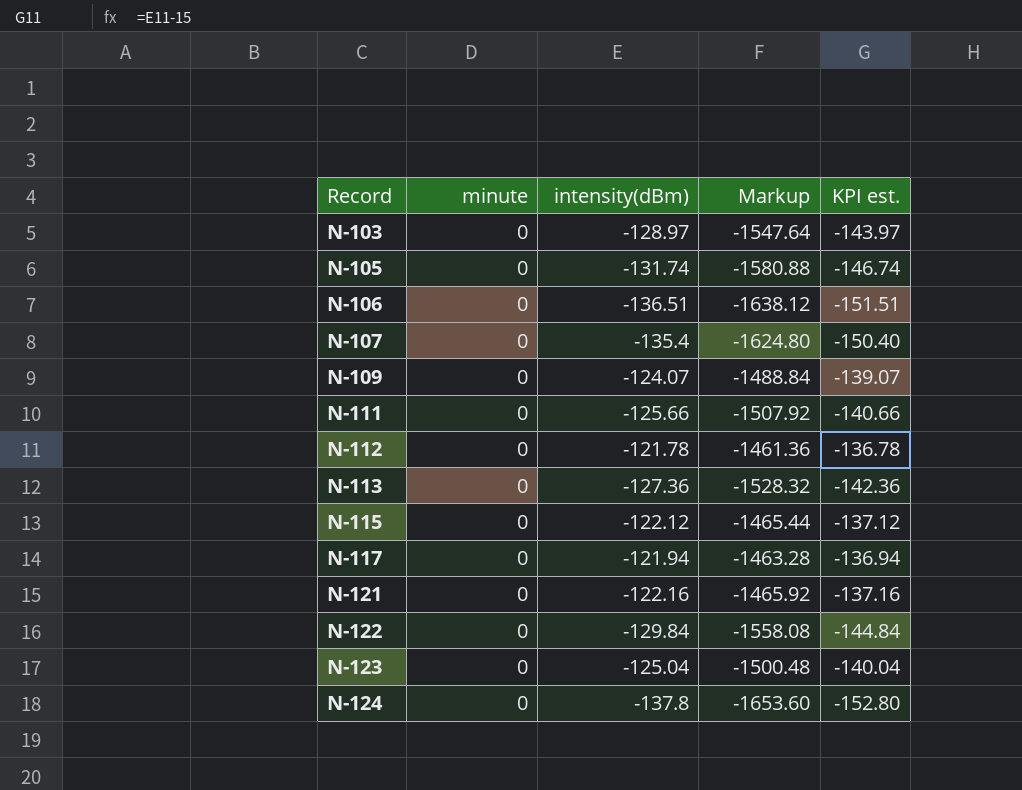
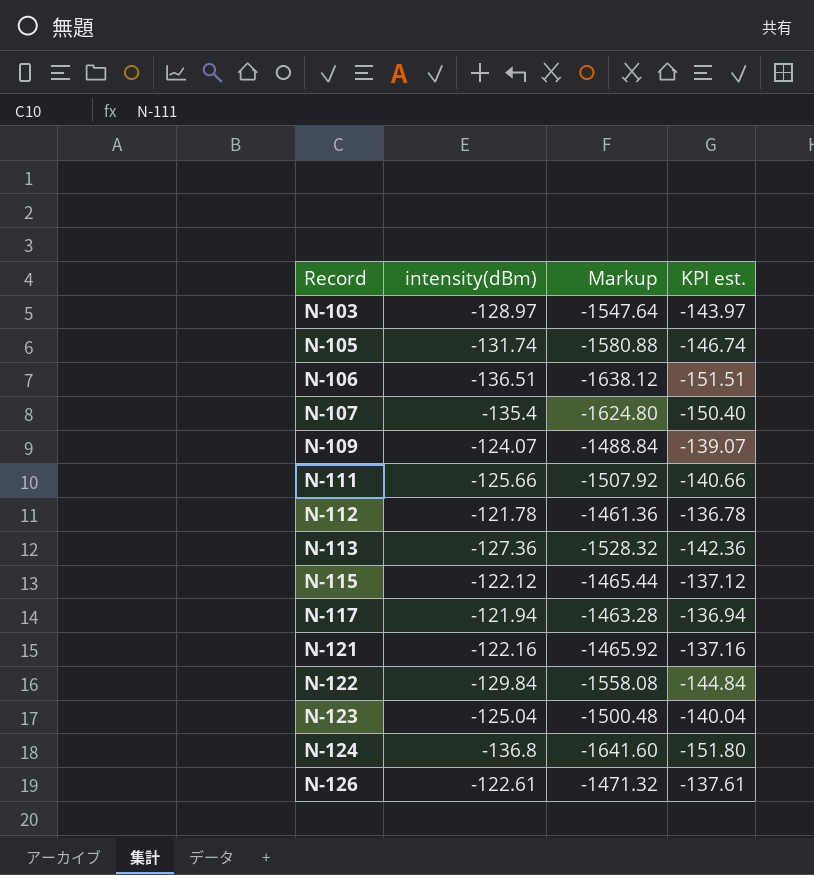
column minute | position: 2 -> none
N-124 | intensity(dBm): -137.8 -> -136.8
N-124 | Markup: -1653.60 -> -1641.60
N-124 | KPI est.: -152.80 -> -151.80
row N-126: none -> -122.61 | -1471.32 | -137.61

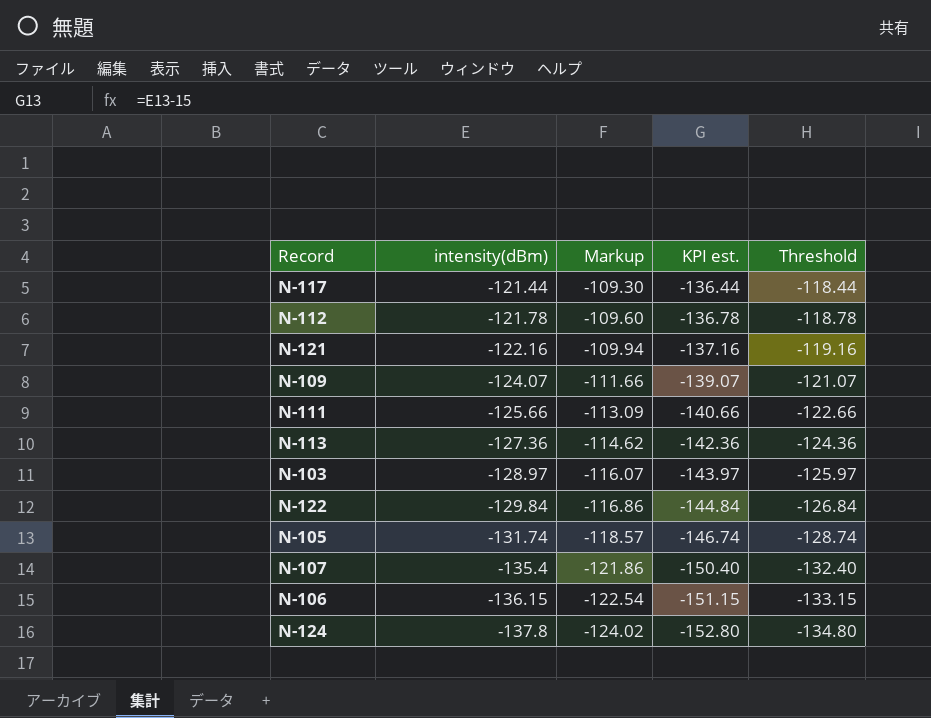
row order: Record ascending -> intensity(dBm) descending
column Markup | formula: [intensity(dBm)] * 12 -> [intensity(dBm)] * 0.9
column Threshold | formula: none -> [intensity(dBm)] + 3
row N-115: -122.12 | -1465.44 | -137.12 -> none
row N-123: -125.04 | -1500.48 | -140.04 -> none
row N-126: -122.61 | -1471.32 | -137.61 -> none
N-117 | intensity(dBm): -121.94 -> -121.44
N-117 | KPI est.: -136.94 -> -136.44
N-106 | intensity(dBm): -136.51 -> -136.15
N-106 | KPI est.: -151.51 -> -151.15
N-124 | intensity(dBm): -136.8 -> -137.8
N-124 | KPI est.: -151.80 -> -152.80

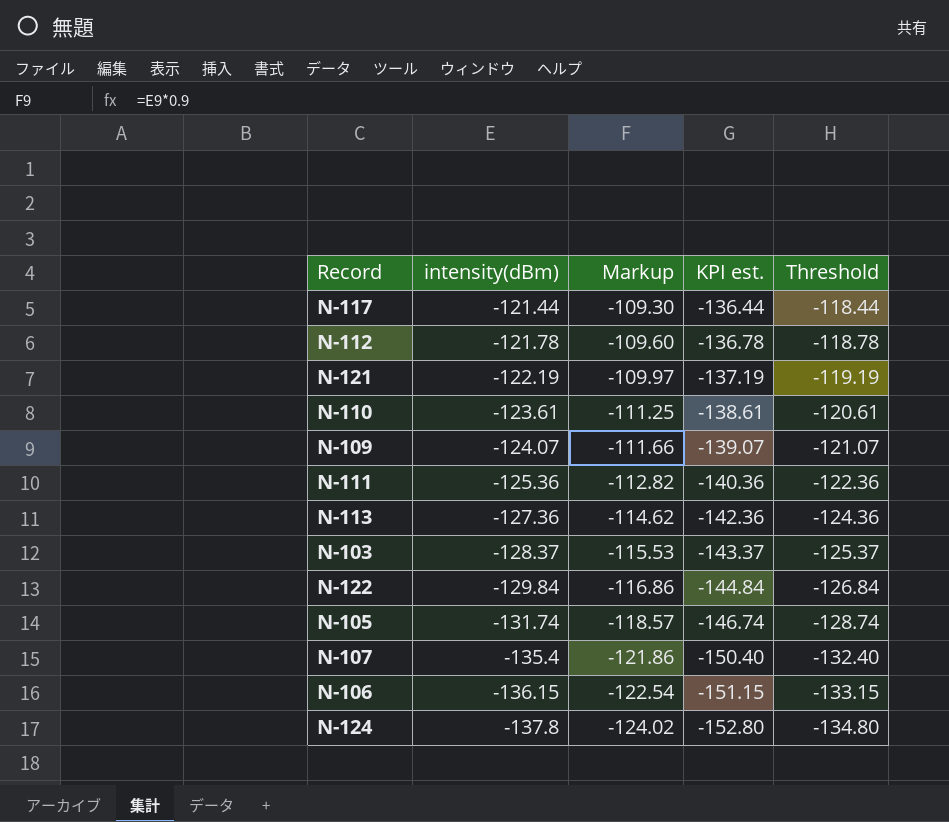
N-121 | intensity(dBm): -122.16 -> -122.19
N-121 | Markup: -109.94 -> -109.97
N-121 | KPI est.: -137.16 -> -137.19
N-121 | Threshold: -119.16 -> -119.19
row N-110: none -> -123.61 | -111.25 | -138.61 | -120.61
N-111 | intensity(dBm): -125.66 -> -125.36
N-111 | Markup: -113.09 -> -112.82
N-111 | KPI est.: -140.66 -> -140.36
N-111 | Threshold: -122.66 -> -122.36
N-103 | intensity(dBm): -128.97 -> -128.37
N-103 | Markup: -116.07 -> -115.53
N-103 | KPI est.: -143.97 -> -143.37
N-103 | Threshold: -125.97 -> -125.37

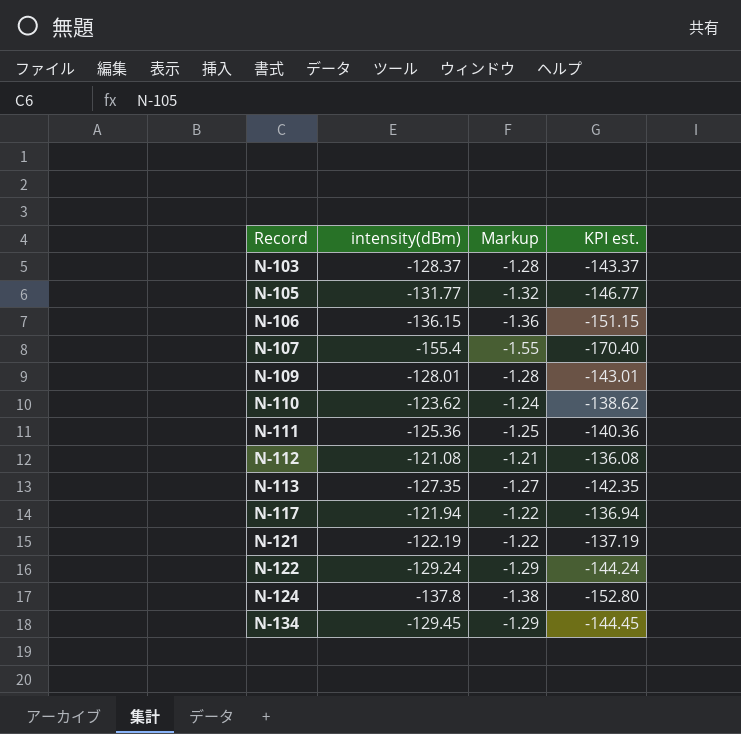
row order: intensity(dBm) descending -> Record ascending
column Threshold | formula: [intensity(dBm)] + 3 -> none
column Markup | formula: [intensity(dBm)] * 0.9 -> [intensity(dBm)] * 0.01
N-105 | intensity(dBm): -131.74 -> -131.77
N-105 | KPI est.: -146.74 -> -146.77
N-107 | intensity(dBm): -135.4 -> -155.4
N-107 | KPI est.: -150.40 -> -170.40
N-109 | intensity(dBm): -124.07 -> -128.01
N-109 | KPI est.: -139.07 -> -143.01
N-110 | intensity(dBm): -123.61 -> -123.62
N-110 | KPI est.: -138.61 -> -138.62
N-112 | intensity(dBm): -121.78 -> -121.08
N-112 | KPI est.: -136.78 -> -136.08
N-113 | intensity(dBm): -127.36 -> -127.35
N-113 | KPI est.: -142.36 -> -142.35
N-117 | intensity(dBm): -121.44 -> -121.94
N-117 | KPI est.: -136.44 -> -136.94
N-122 | intensity(dBm): -129.84 -> -129.24
N-122 | KPI est.: -144.84 -> -144.24
row N-134: none -> -129.45 | -1.29 | -144.45

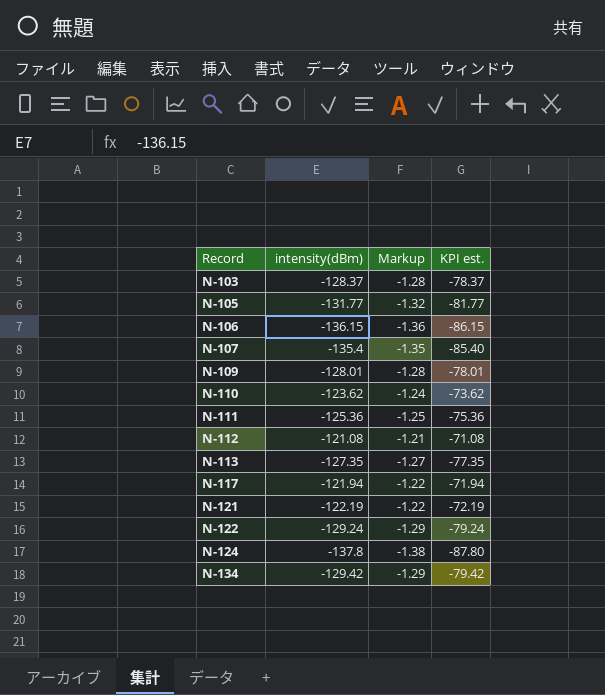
column KPI est. | formula: [intensity(dBm)] - 15 -> [intensity(dBm)] + 50
N-107 | intensity(dBm): -155.4 -> -135.4
N-107 | Markup: -1.55 -> -1.35
N-134 | intensity(dBm): -129.45 -> -129.42

